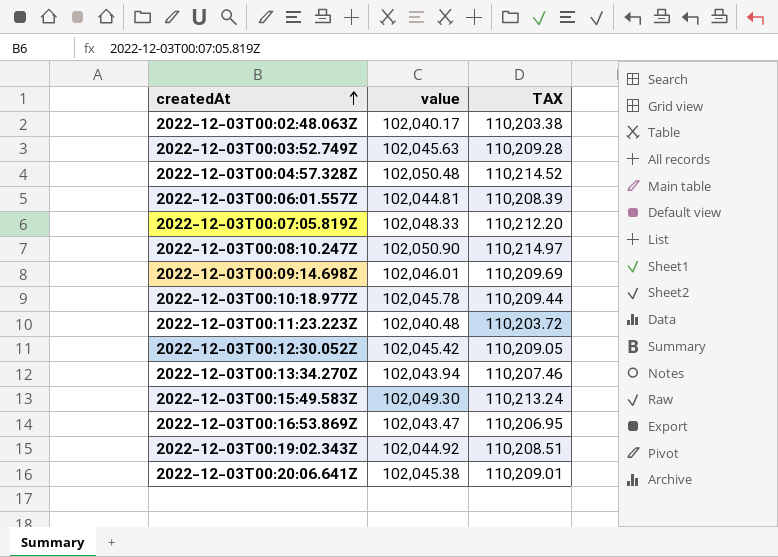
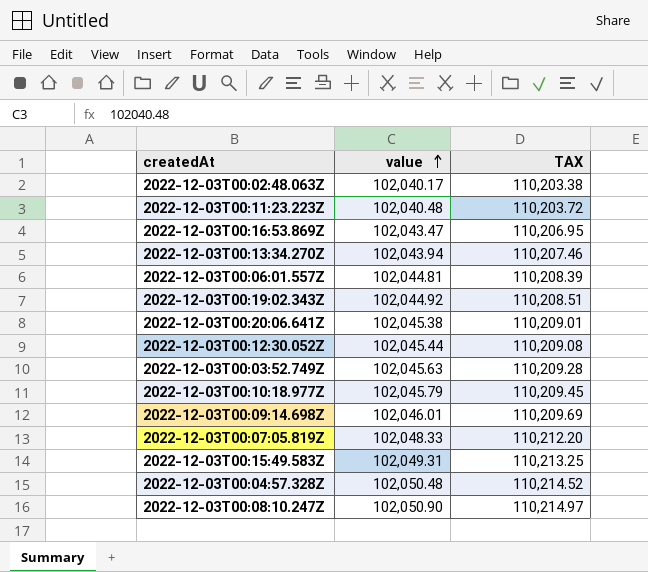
row order: createdAt ascending -> value ascending
2022-12-03T00:12:30.052Z | value: 102,045.42 -> 102,045.44
2022-12-03T00:12:30.052Z | TAX: 110,209.05 -> 110,209.08
2022-12-03T00:10:18.977Z | value: 102,045.78 -> 102,045.79
2022-12-03T00:10:18.977Z | TAX: 110,209.44 -> 110,209.45
2022-12-03T00:15:49.583Z | value: 102,049.30 -> 102,049.31
2022-12-03T00:15:49.583Z | TAX: 110,213.24 -> 110,213.25

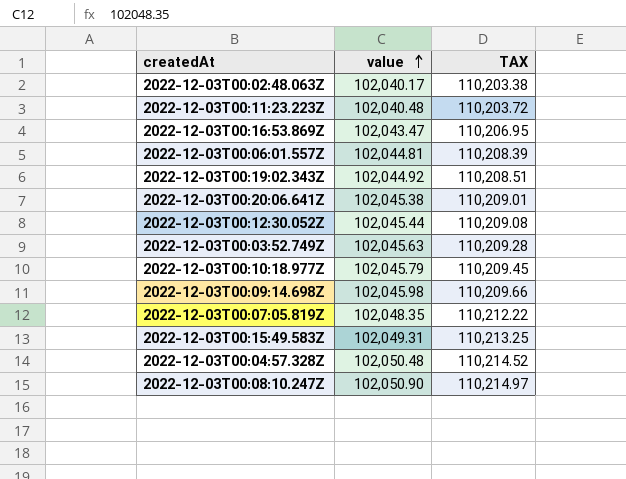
row 2022-12-03T00:13:34.270Z: 102,043.94 | 110,207.46 -> none
2022-12-03T00:09:14.698Z | value: 102,046.01 -> 102,045.98
2022-12-03T00:09:14.698Z | TAX: 110,209.69 -> 110,209.66
2022-12-03T00:07:05.819Z | value: 102,048.33 -> 102,048.35
2022-12-03T00:07:05.819Z | TAX: 110,212.20 -> 110,212.22

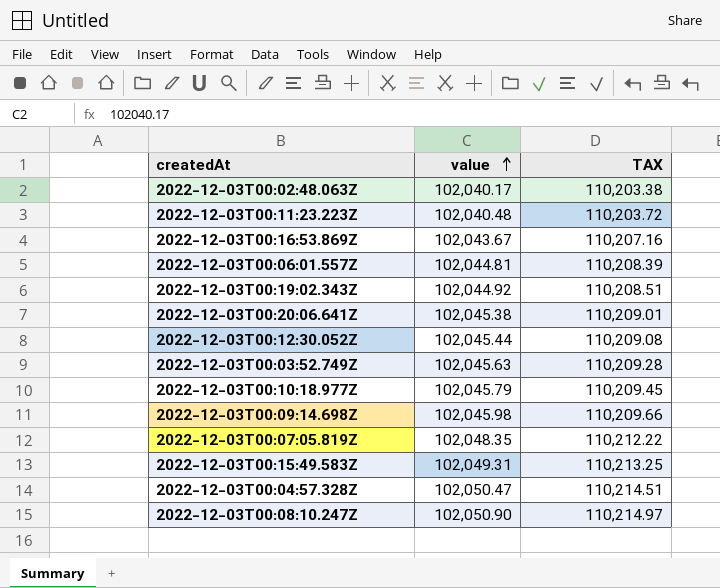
2022-12-03T00:16:53.869Z | value: 102,043.47 -> 102,043.67
2022-12-03T00:16:53.869Z | TAX: 110,206.95 -> 110,207.16
2022-12-03T00:04:57.328Z | value: 102,050.48 -> 102,050.47
2022-12-03T00:04:57.328Z | TAX: 110,214.52 -> 110,214.51

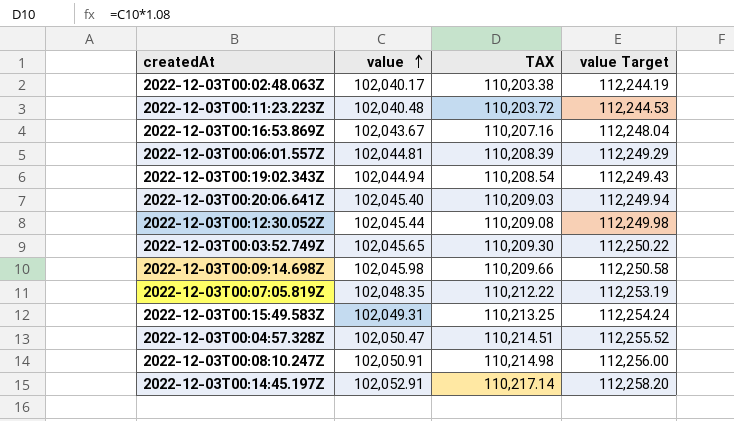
column value Target | formula: none -> [value] * 1.1
row 2022-12-03T00:10:18.977Z: 102,045.79 | 110,209.45 -> none
2022-12-03T00:19:02.343Z | value: 102,044.92 -> 102,044.94
2022-12-03T00:19:02.343Z | TAX: 110,208.51 -> 110,208.54
2022-12-03T00:20:06.641Z | value: 102,045.38 -> 102,045.40
2022-12-03T00:20:06.641Z | TAX: 110,209.01 -> 110,209.03
2022-12-03T00:03:52.749Z | value: 102,045.63 -> 102,045.65
2022-12-03T00:03:52.749Z | TAX: 110,209.28 -> 110,209.30
2022-12-03T00:08:10.247Z | value: 102,050.90 -> 102,050.91
2022-12-03T00:08:10.247Z | TAX: 110,214.97 -> 110,214.98
row 2022-12-03T00:14:45.197Z: none -> 102,052.91 | 110,217.14 | 112,258.20

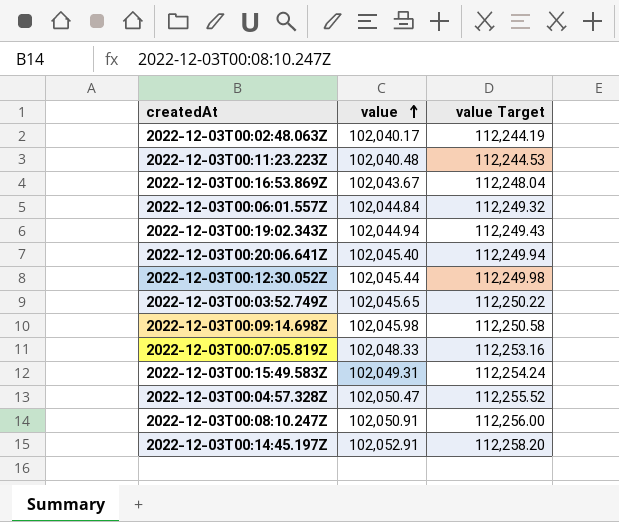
column TAX | formula: [value] * 1.08 -> none
2022-12-03T00:06:01.557Z | value: 102,044.81 -> 102,044.84
2022-12-03T00:06:01.557Z | value Target: 112,249.29 -> 112,249.32
2022-12-03T00:07:05.819Z | value: 102,048.35 -> 102,048.33
2022-12-03T00:07:05.819Z | value Target: 112,253.19 -> 112,253.16

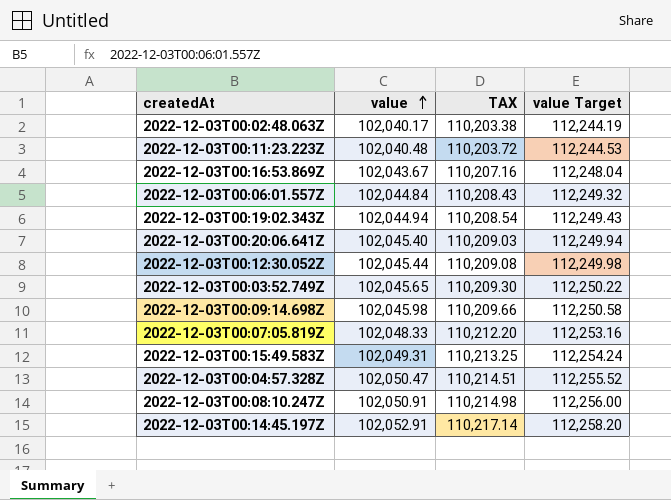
column TAX | formula: none -> [value] * 1.08

